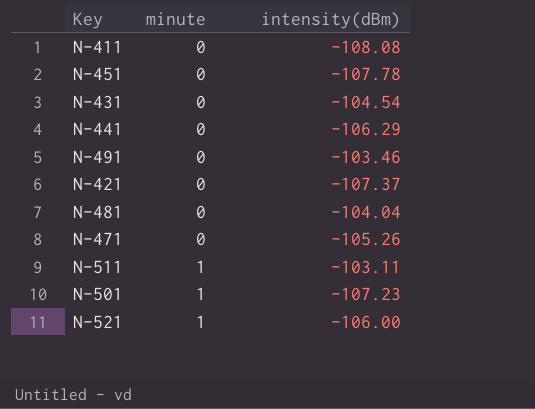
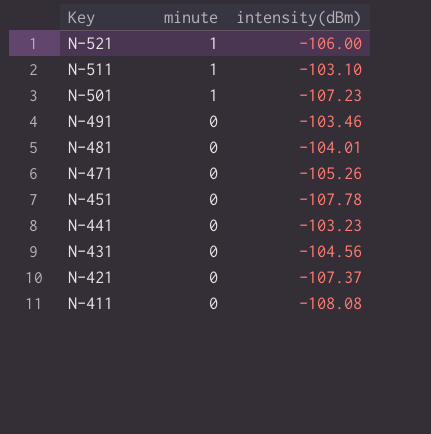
row order: minute ascending -> Key descending
N-511 | intensity(dBm): -103.11 -> -103.10
N-481 | intensity(dBm): -104.04 -> -104.01
N-441 | intensity(dBm): -106.29 -> -103.23
N-431 | intensity(dBm): -104.54 -> -104.56

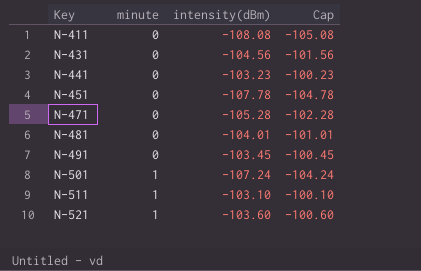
row order: Key descending -> Key ascending
column Cap | formula: none -> [intensity(dBm)] + 3
row N-421: 0 | -107.37 -> none
N-471 | intensity(dBm): -105.26 -> -105.28
N-491 | intensity(dBm): -103.46 -> -103.45
N-501 | intensity(dBm): -107.23 -> -107.24
N-521 | intensity(dBm): -106.00 -> -103.60

